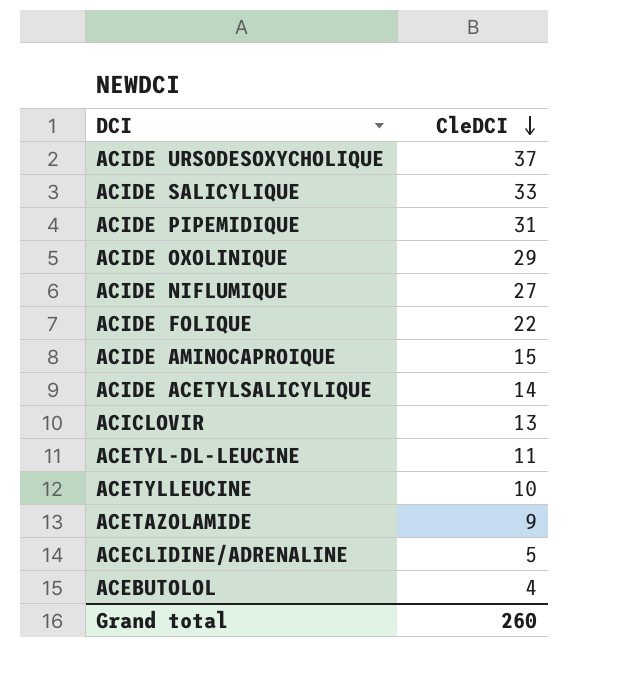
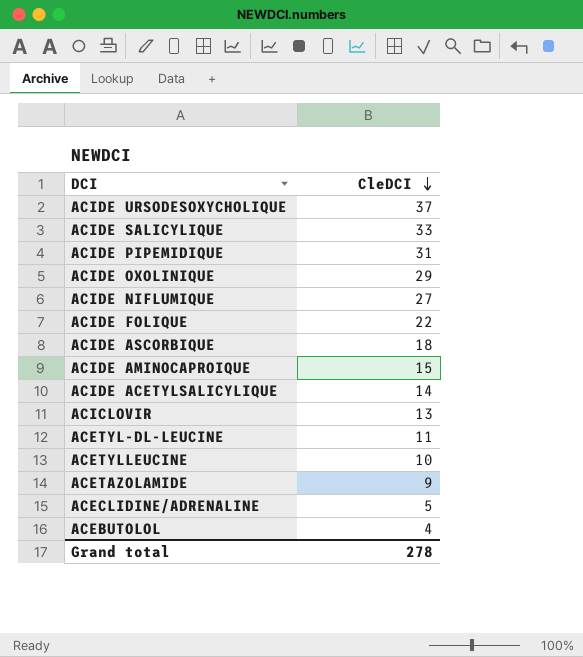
row ACIDE ASCORBIQUE: none -> 18
Grand total | CleDCI: 260 -> 278

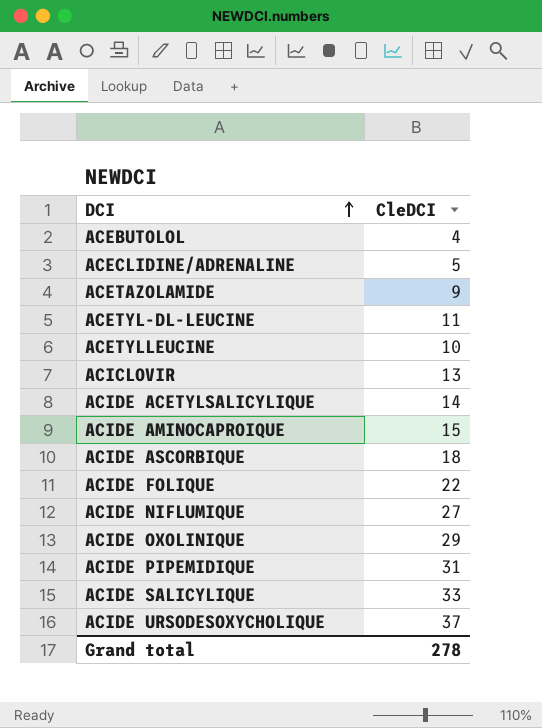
row order: CleDCI descending -> DCI ascending

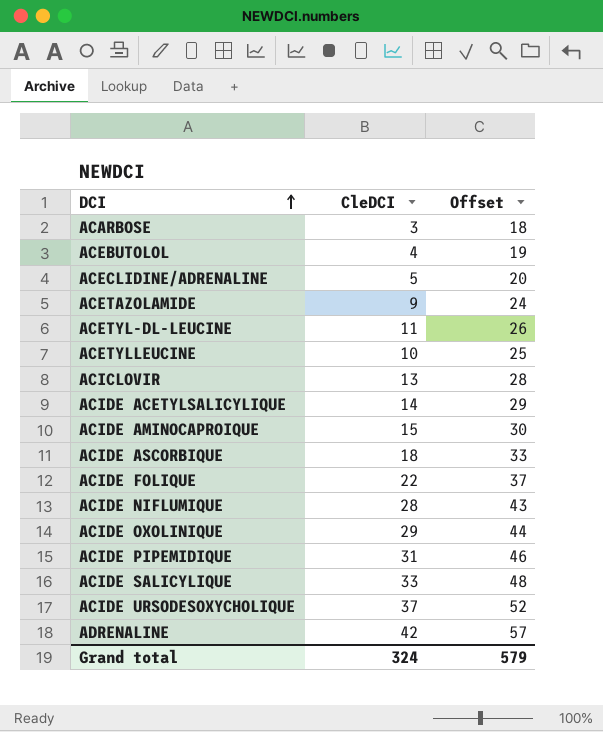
column Offset | formula: none -> [CleDCI] + 15
row ACARBOSE: none -> 3 | 18
ACIDE NIFLUMIQUE | CleDCI: 27 -> 28
row ADRENALINE: none -> 42 | 57
Grand total | CleDCI: 278 -> 324

